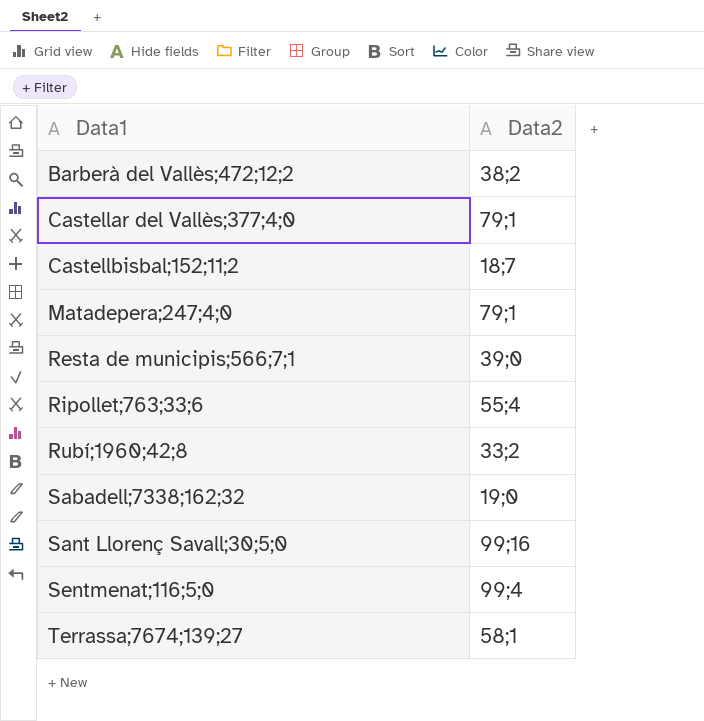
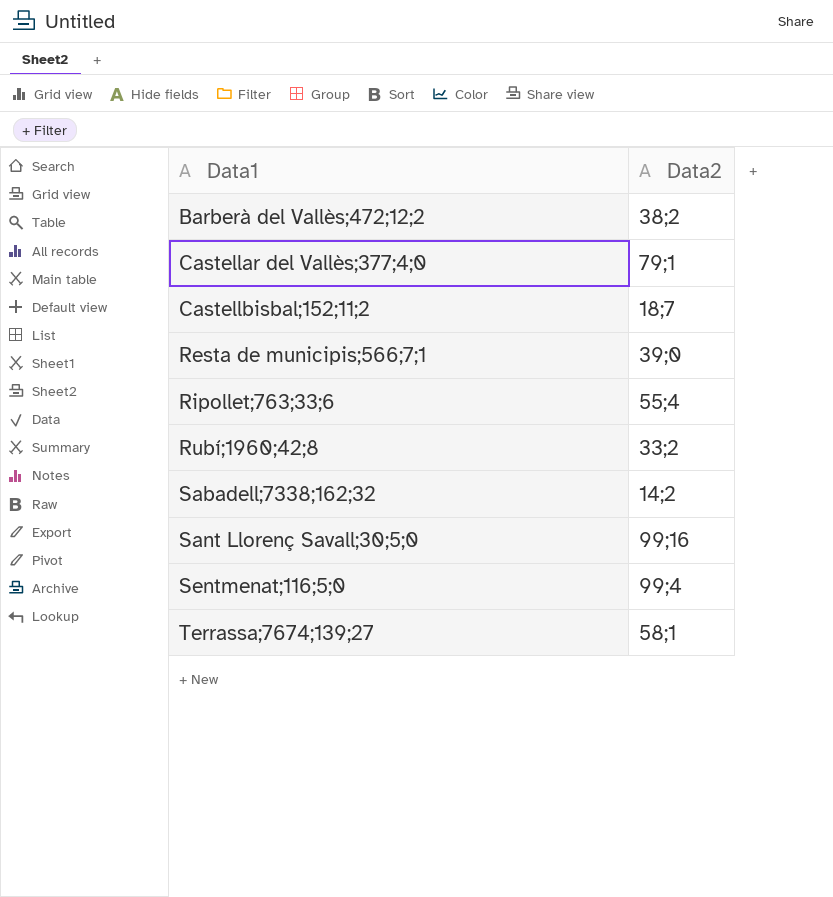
row Matadepera;247;4;0: 79;1 -> none
Sabadell;7338;162;32 | Data2: 19;0 -> 14;2

